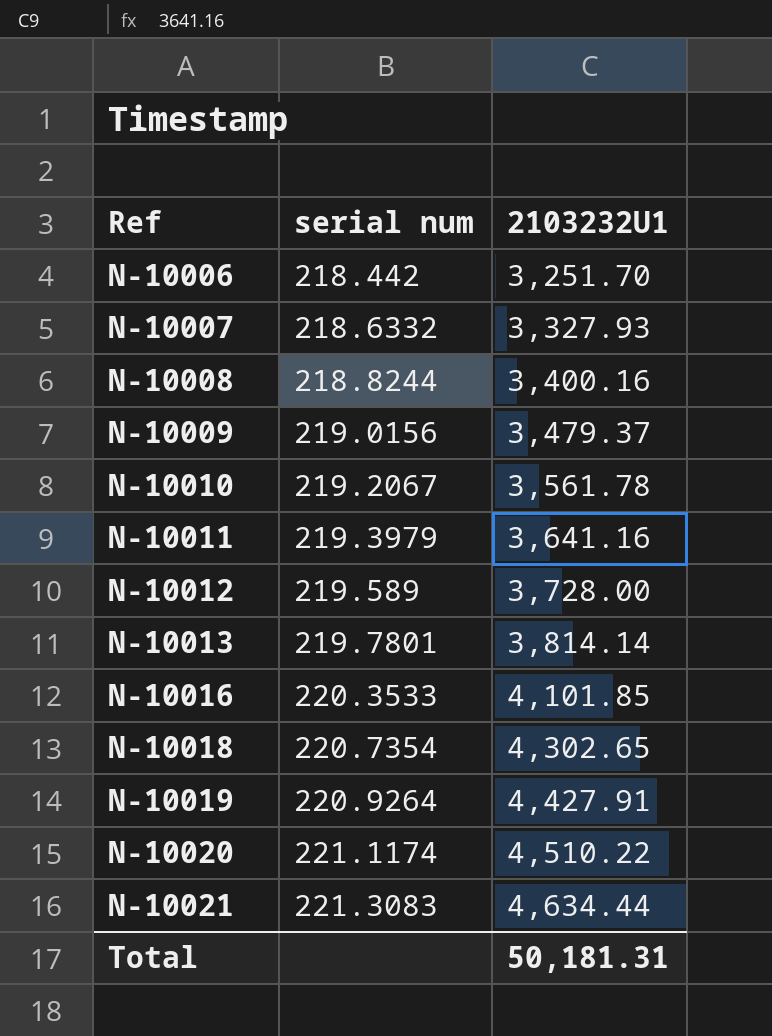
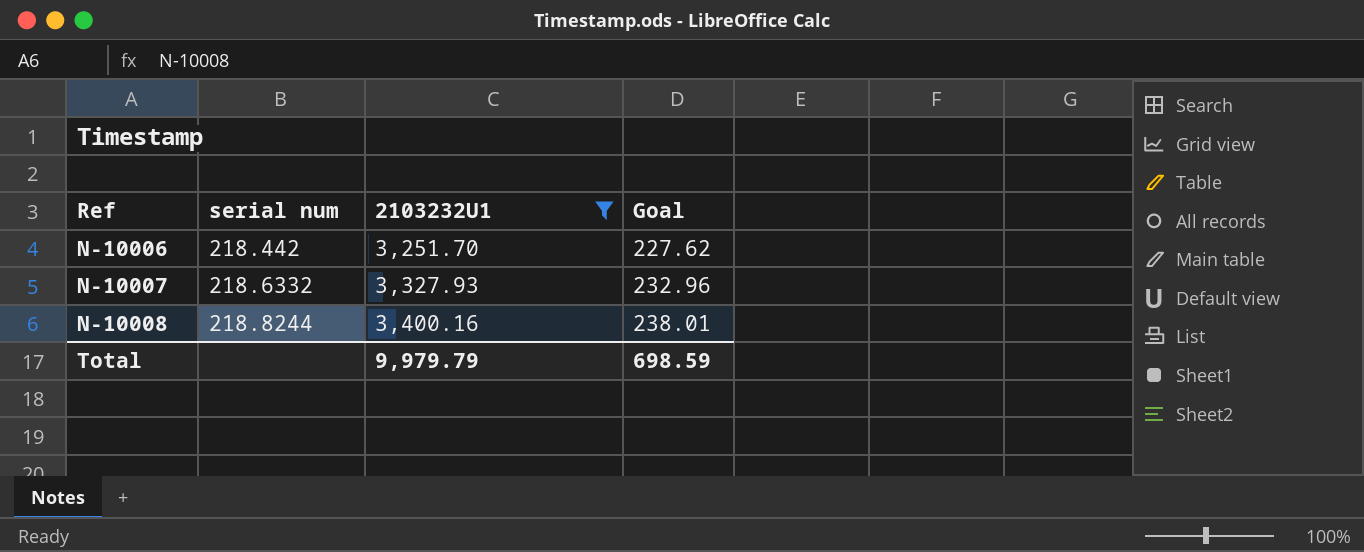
filter: none -> 2103232U1 <= 3,400.16
column Goal | formula: none -> [2103232U1] * 0.07
Total | 2103232U1: 50,181.31 -> 9,979.79

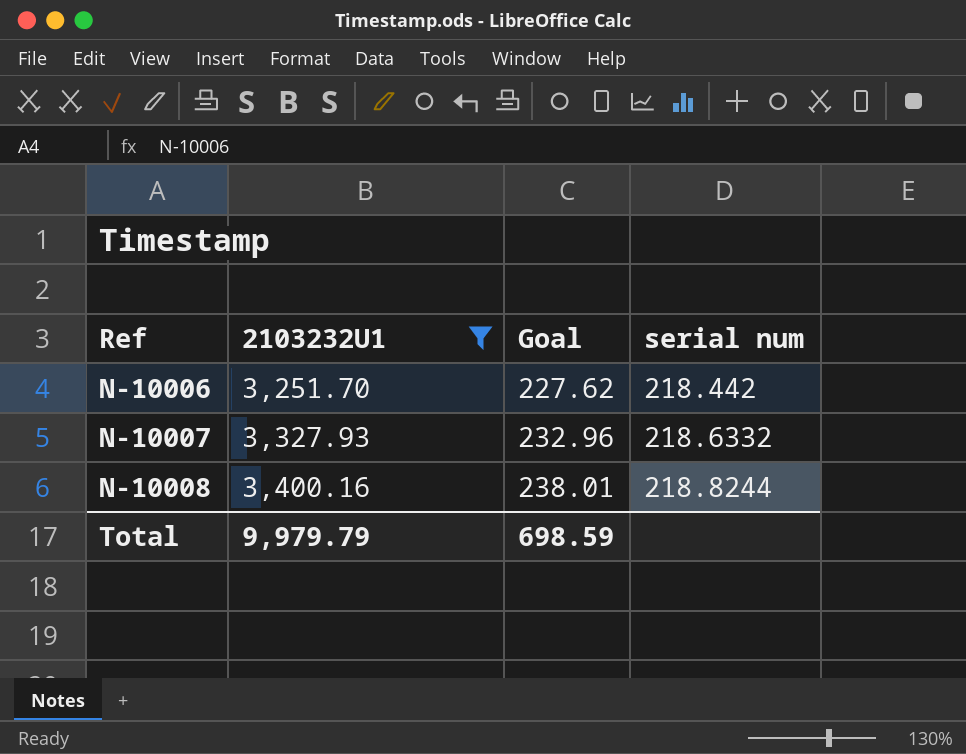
column serial num | position: 2 -> 4

